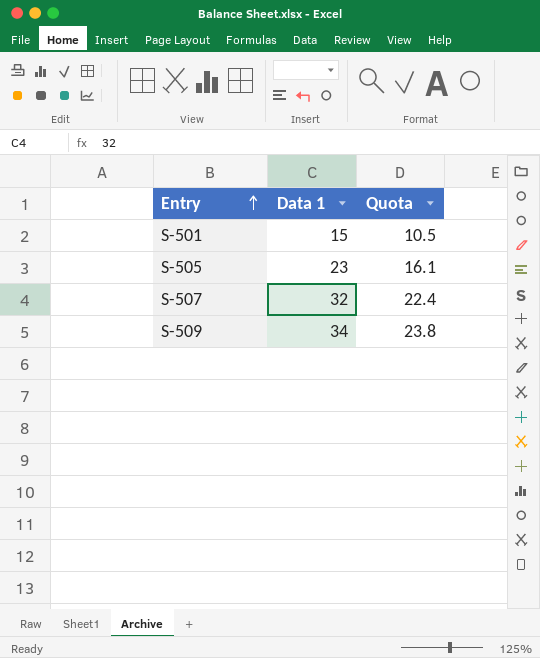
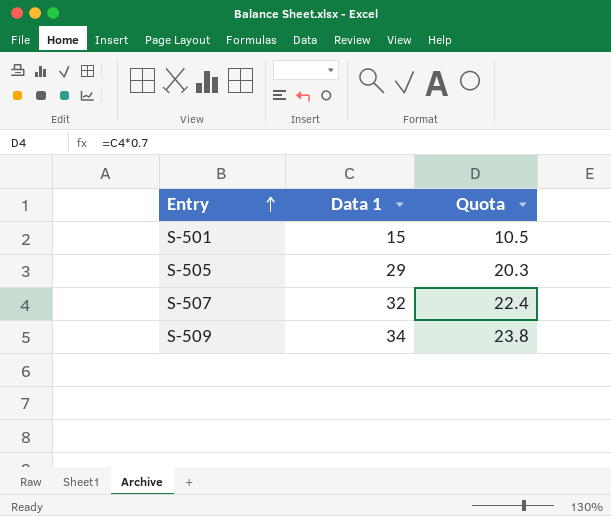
S-505 | Data 1: 23 -> 29
S-505 | Quota: 16.1 -> 20.3

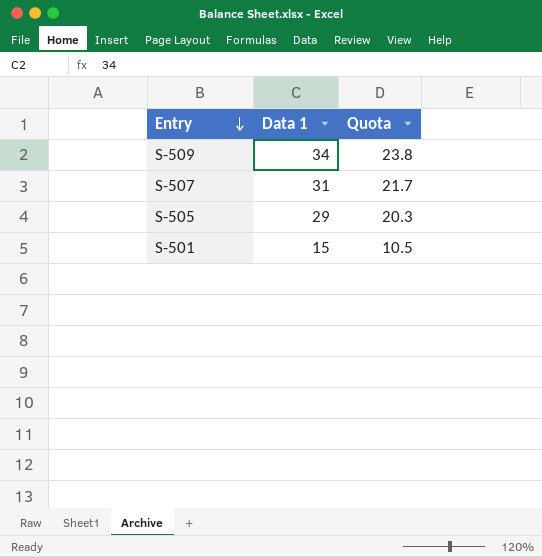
row order: Entry ascending -> Entry descending
S-507 | Data 1: 32 -> 31
S-507 | Quota: 22.4 -> 21.7

